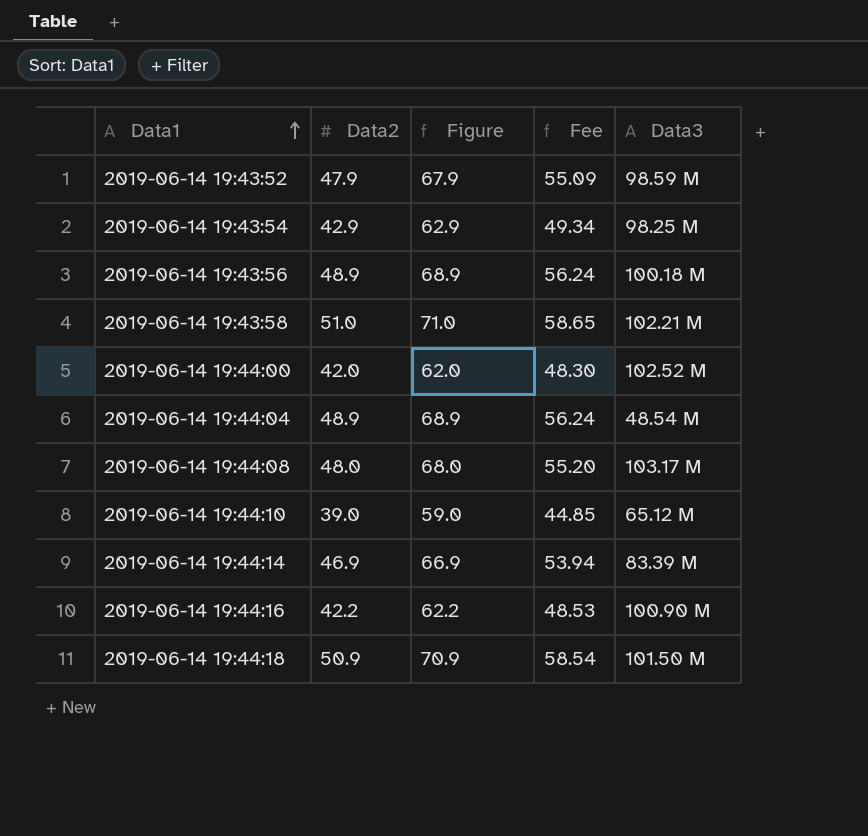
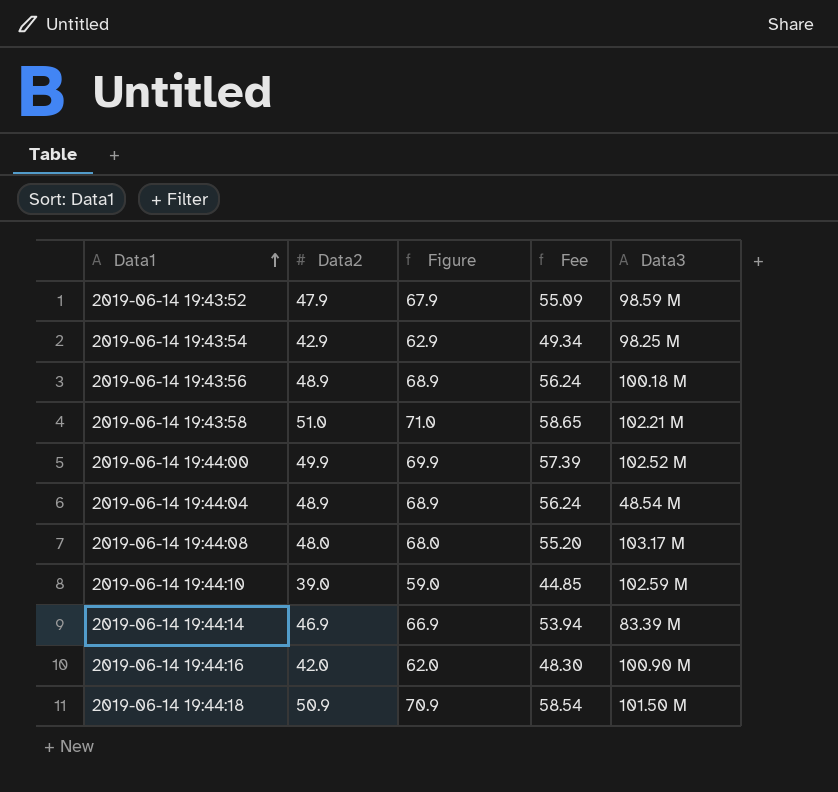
2019-06-14 19:44:00 | Data2: 42.0 -> 49.9
2019-06-14 19:44:00 | Figure: 62.0 -> 69.9
2019-06-14 19:44:00 | Fee: 48.30 -> 57.39
2019-06-14 19:44:10 | Data3: 65.12 M -> 102.59 M
2019-06-14 19:44:16 | Data2: 42.2 -> 42.0
2019-06-14 19:44:16 | Figure: 62.2 -> 62.0
2019-06-14 19:44:16 | Fee: 48.53 -> 48.30

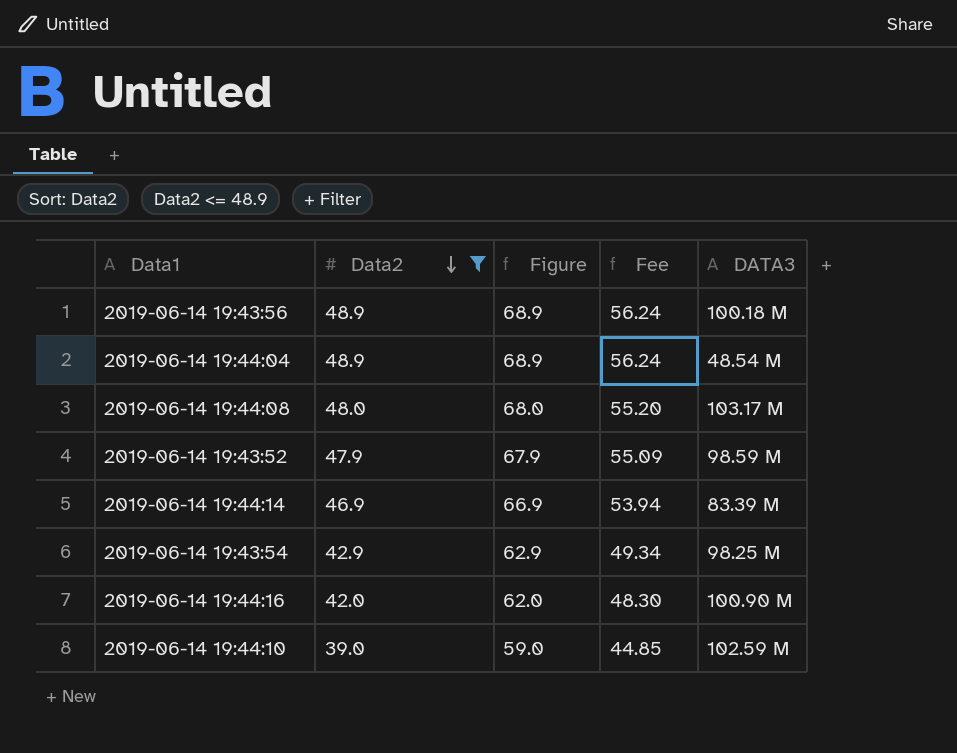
filter: none -> Data2 <= 48.9
row order: Data1 ascending -> Data2 descending
column name: Data3 -> DATA3

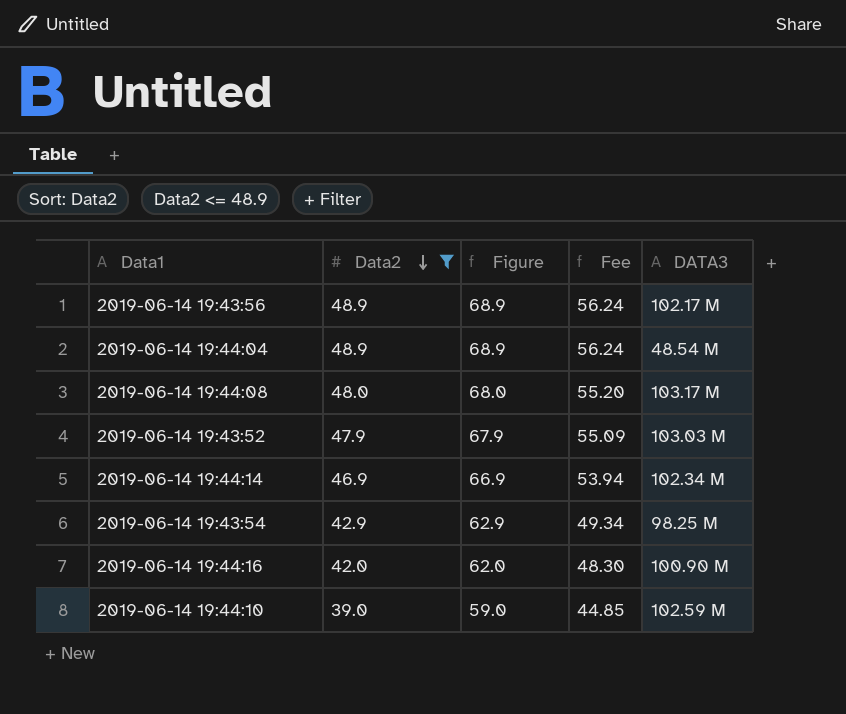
2019-06-14 19:43:56 | DATA3: 100.18 M -> 102.17 M
2019-06-14 19:43:52 | DATA3: 98.59 M -> 103.03 M
2019-06-14 19:44:14 | DATA3: 83.39 M -> 102.34 M

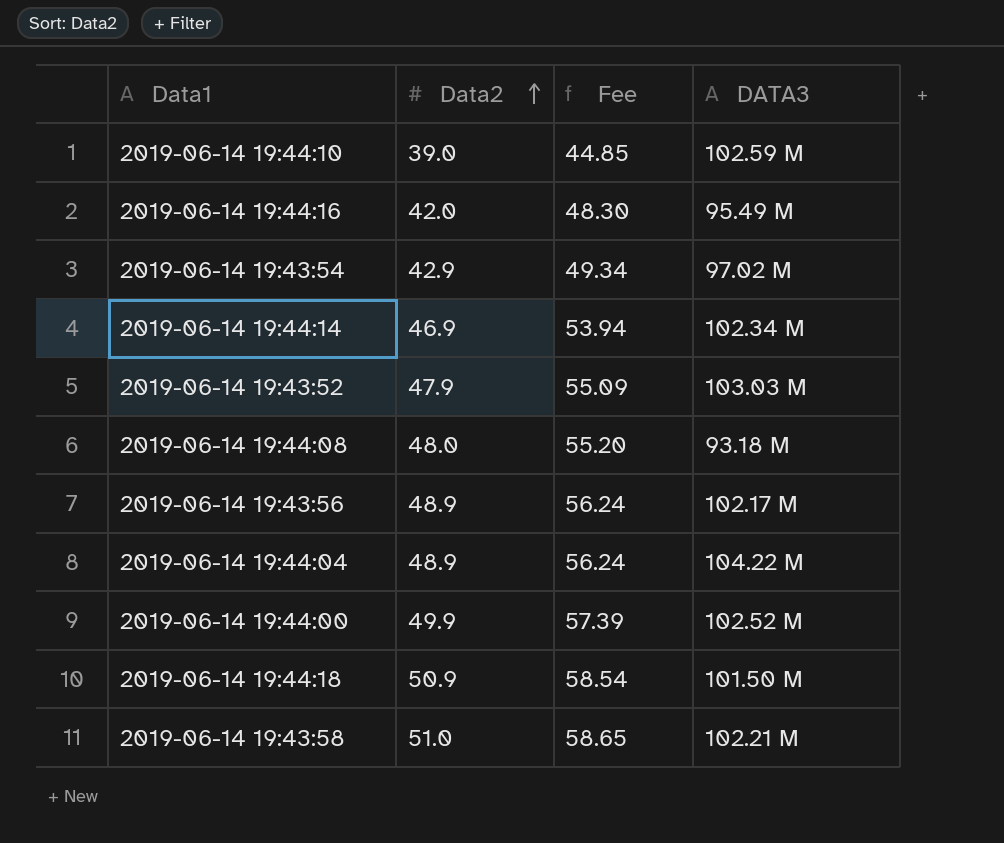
filter: Data2 <= 48.9 -> none
row order: Data2 descending -> Data2 ascending
column Figure | formula: [Data2] + 20 -> none
2019-06-14 19:44:16 | DATA3: 100.90 M -> 95.49 M
2019-06-14 19:43:54 | DATA3: 98.25 M -> 97.02 M
2019-06-14 19:44:08 | DATA3: 103.17 M -> 93.18 M
2019-06-14 19:44:04 | DATA3: 48.54 M -> 104.22 M

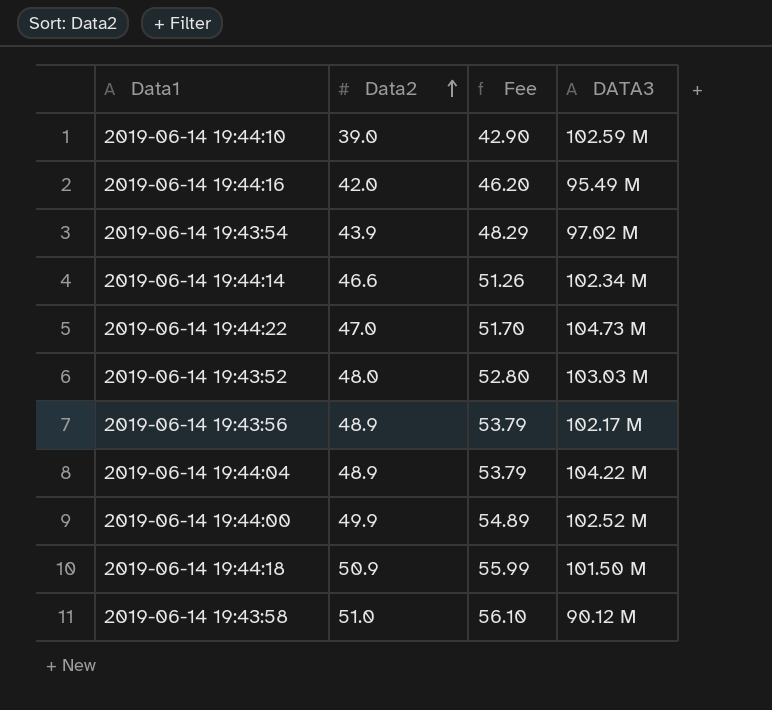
column Fee | formula: [Data2] * 1.15 -> [Data2] * 1.1
row 2019-06-14 19:44:08: 48.0 | 55.20 | 93.18 M -> none
2019-06-14 19:43:54 | Data2: 42.9 -> 43.9
2019-06-14 19:44:14 | Data2: 46.9 -> 46.6
row 2019-06-14 19:44:22: none -> 47.0 | 51.70 | 104.73 M
2019-06-14 19:43:52 | Data2: 47.9 -> 48.0
2019-06-14 19:43:58 | DATA3: 102.21 M -> 90.12 M

